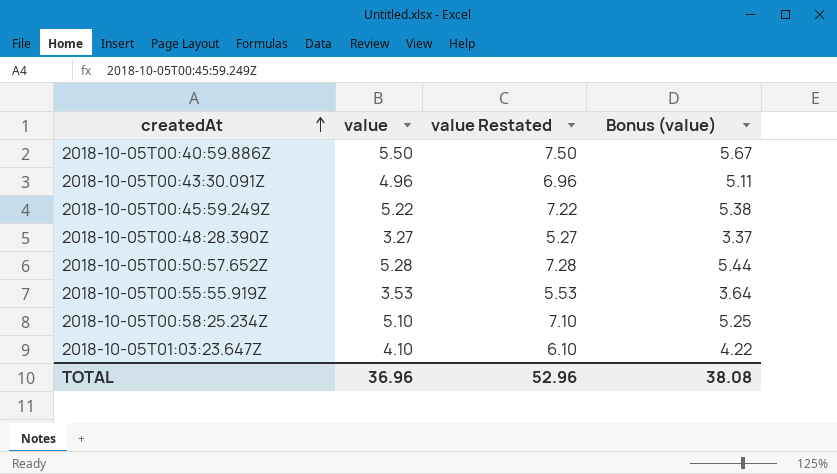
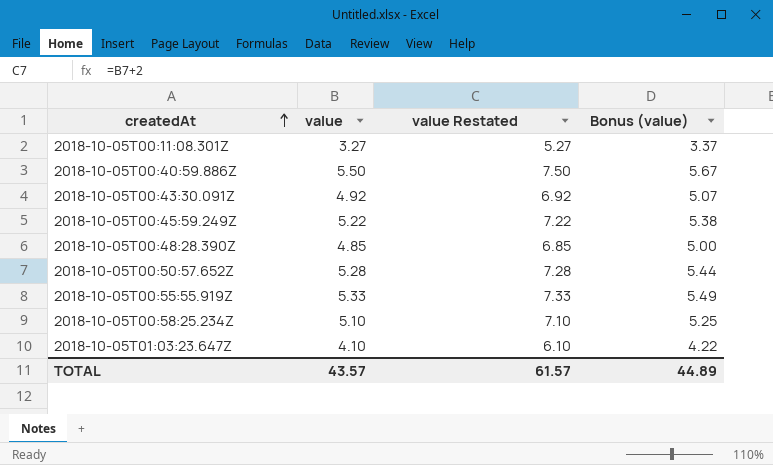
row 2018-10-05T00:11:08.301Z: none -> 3.27 | 5.27 | 3.37
2018-10-05T00:43:30.091Z | value: 4.96 -> 4.92
2018-10-05T00:43:30.091Z | value Restated: 6.96 -> 6.92
2018-10-05T00:43:30.091Z | Bonus (value): 5.11 -> 5.07
2018-10-05T00:48:28.390Z | value: 3.27 -> 4.85
2018-10-05T00:48:28.390Z | value Restated: 5.27 -> 6.85
2018-10-05T00:48:28.390Z | Bonus (value): 3.37 -> 5.00
2018-10-05T00:55:55.919Z | value: 3.53 -> 5.33
2018-10-05T00:55:55.919Z | value Restated: 5.53 -> 7.33
2018-10-05T00:55:55.919Z | Bonus (value): 3.64 -> 5.49
TOTAL | value: 36.96 -> 43.57
TOTAL | value Restated: 52.96 -> 61.57
TOTAL | Bonus (value): 38.08 -> 44.89

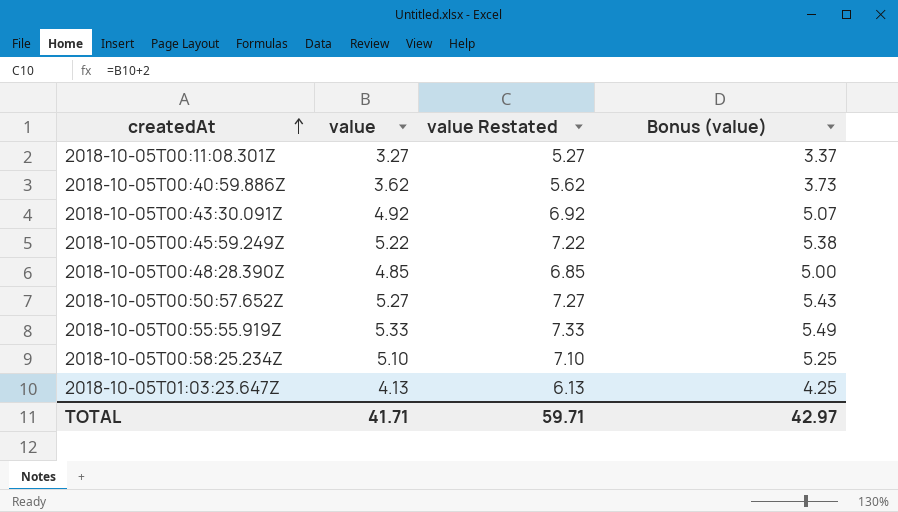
2018-10-05T00:40:59.886Z | value: 5.50 -> 3.62
2018-10-05T00:40:59.886Z | value Restated: 7.50 -> 5.62
2018-10-05T00:40:59.886Z | Bonus (value): 5.67 -> 3.73
2018-10-05T00:50:57.652Z | value: 5.28 -> 5.27
2018-10-05T00:50:57.652Z | value Restated: 7.28 -> 7.27
2018-10-05T00:50:57.652Z | Bonus (value): 5.44 -> 5.43
2018-10-05T01:03:23.647Z | value: 4.10 -> 4.13
2018-10-05T01:03:23.647Z | value Restated: 6.10 -> 6.13
2018-10-05T01:03:23.647Z | Bonus (value): 4.22 -> 4.25
TOTAL | value: 43.57 -> 41.71
TOTAL | value Restated: 61.57 -> 59.71
TOTAL | Bonus (value): 44.89 -> 42.97

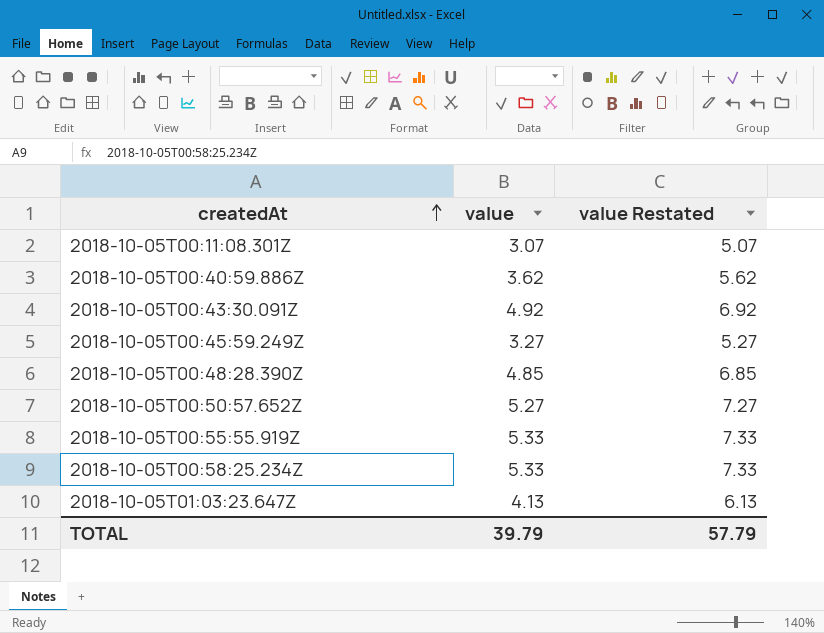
column Bonus (value) | formula: [value] * 1.03 -> none
2018-10-05T00:11:08.301Z | value: 3.27 -> 3.07
2018-10-05T00:11:08.301Z | value Restated: 5.27 -> 5.07
2018-10-05T00:45:59.249Z | value: 5.22 -> 3.27
2018-10-05T00:45:59.249Z | value Restated: 7.22 -> 5.27
2018-10-05T00:58:25.234Z | value: 5.10 -> 5.33
2018-10-05T00:58:25.234Z | value Restated: 7.10 -> 7.33
TOTAL | value: 41.71 -> 39.79
TOTAL | value Restated: 59.71 -> 57.79

